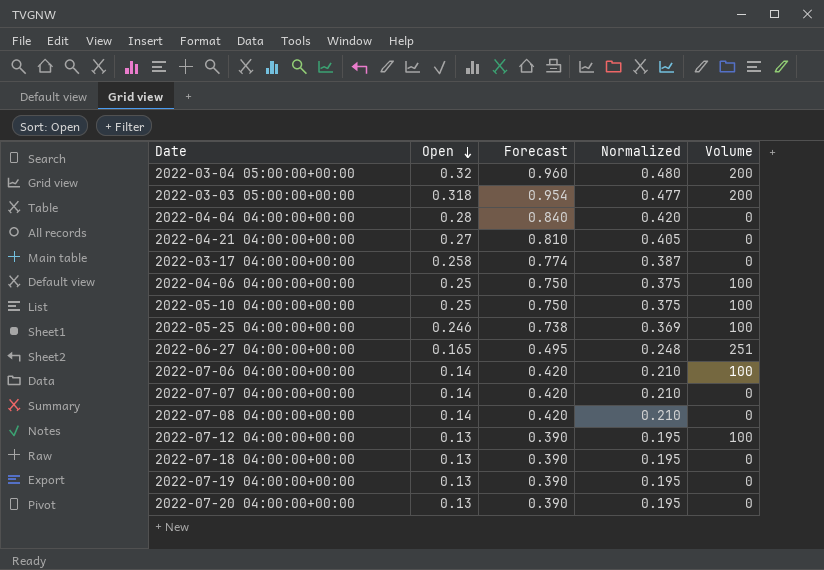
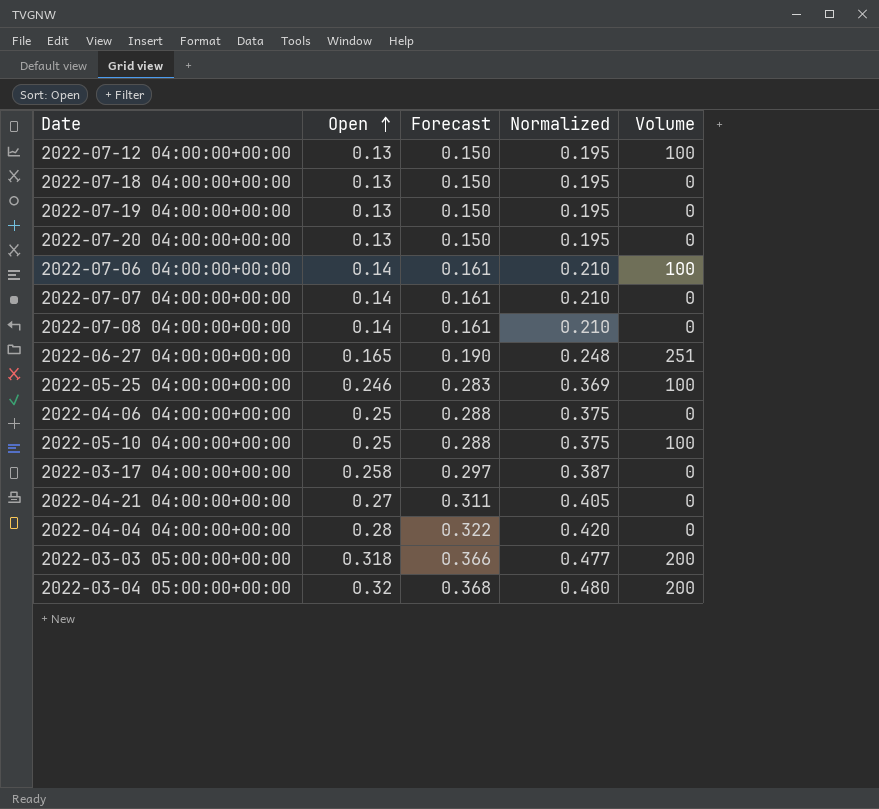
row order: Open descending -> Open ascending
column Forecast | formula: [Open] * 3 -> [Open] * 1.15
2022-04-06 04:00:00+00:00 | Volume: 100 -> 0

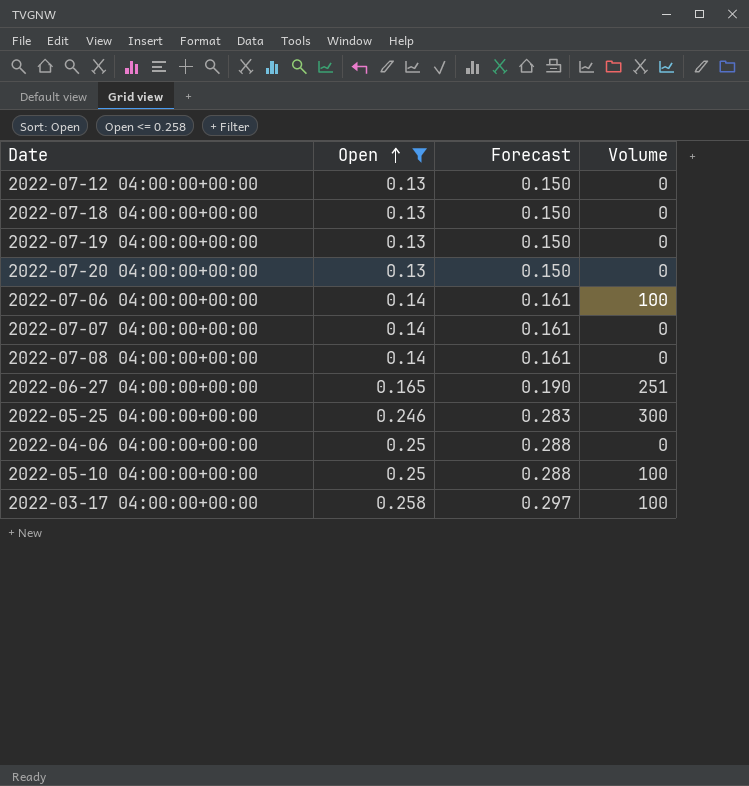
filter: none -> Open <= 0.258
column Normalized | formula: [Open] * 1.5 -> none
2022-07-12 04:00:00+00:00 | Volume: 100 -> 0
2022-05-25 04:00:00+00:00 | Volume: 100 -> 300
2022-03-17 04:00:00+00:00 | Volume: 0 -> 100

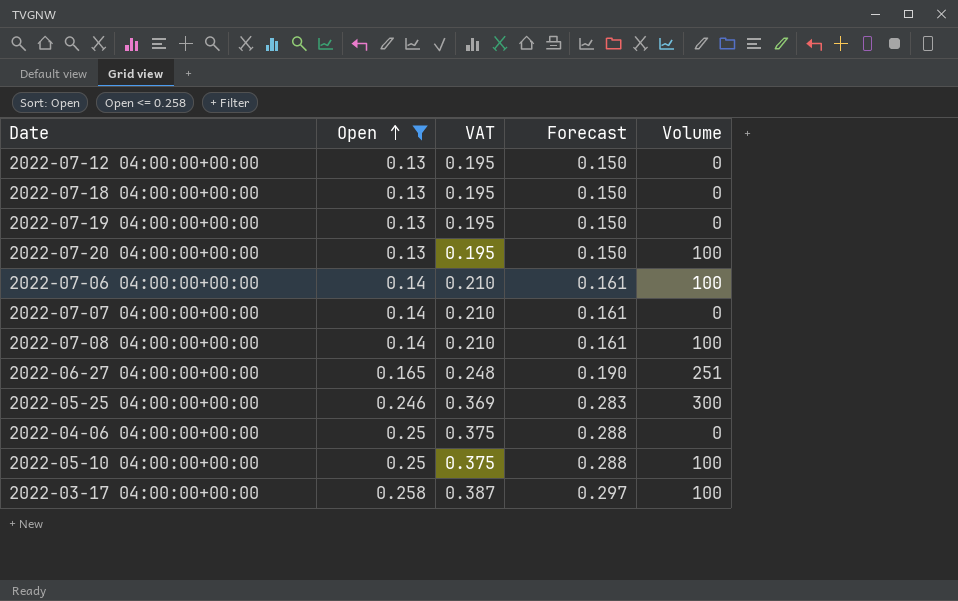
column VAT | formula: none -> [Open] * 1.5
2022-07-20 04:00:00+00:00 | Volume: 0 -> 100
2022-07-08 04:00:00+00:00 | Volume: 0 -> 100

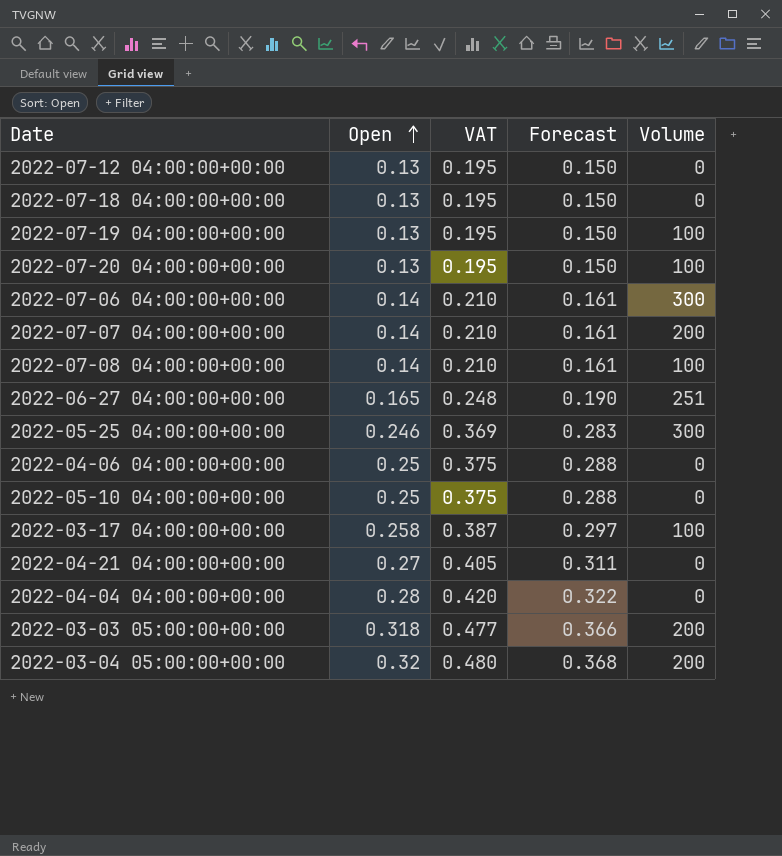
filter: Open <= 0.258 -> none
2022-07-19 04:00:00+00:00 | Volume: 0 -> 100
2022-07-06 04:00:00+00:00 | Volume: 100 -> 300
2022-07-07 04:00:00+00:00 | Volume: 0 -> 200
2022-05-10 04:00:00+00:00 | Volume: 100 -> 0

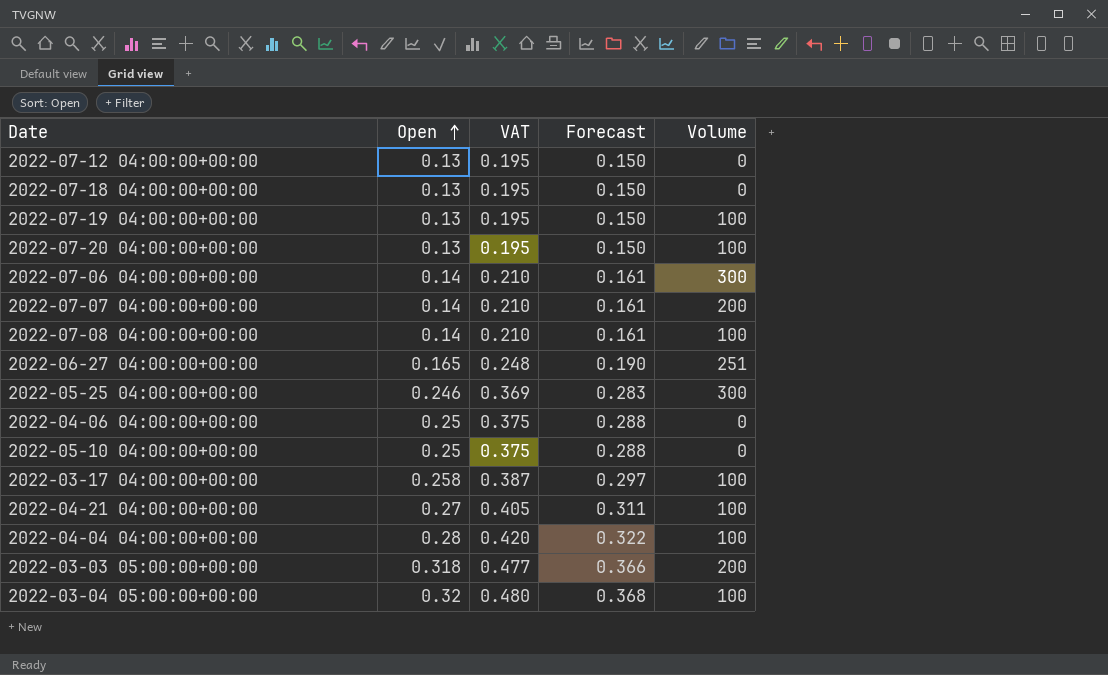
2022-04-21 04:00:00+00:00 | Volume: 0 -> 100
2022-04-04 04:00:00+00:00 | Volume: 0 -> 100
2022-03-04 05:00:00+00:00 | Volume: 200 -> 100

